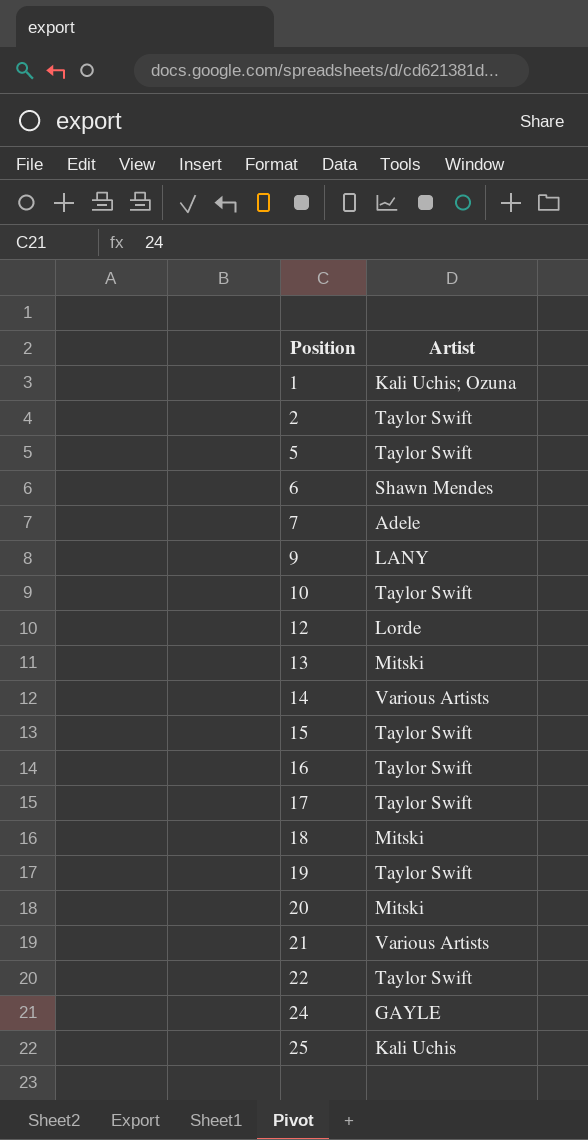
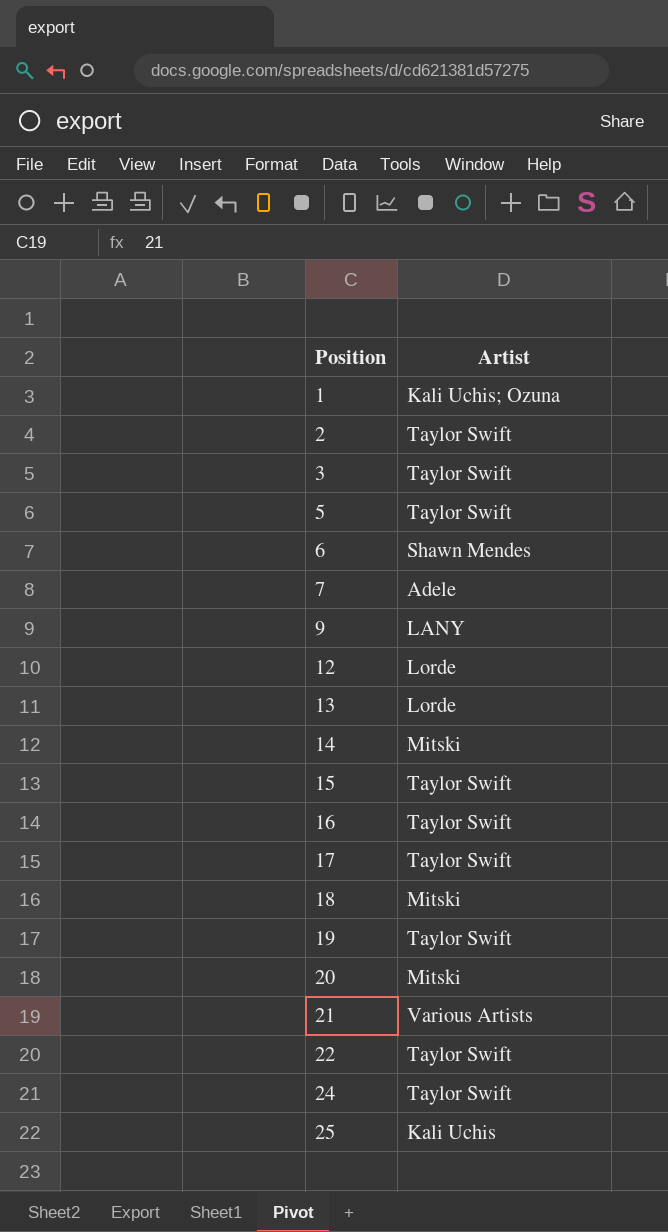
row 10: Taylor Swift -> none
row 3: none -> Taylor Swift
13 | Artist: Mitski -> Lorde
14 | Artist: Various Artists -> Mitski
24 | Artist: GAYLE -> Taylor Swift

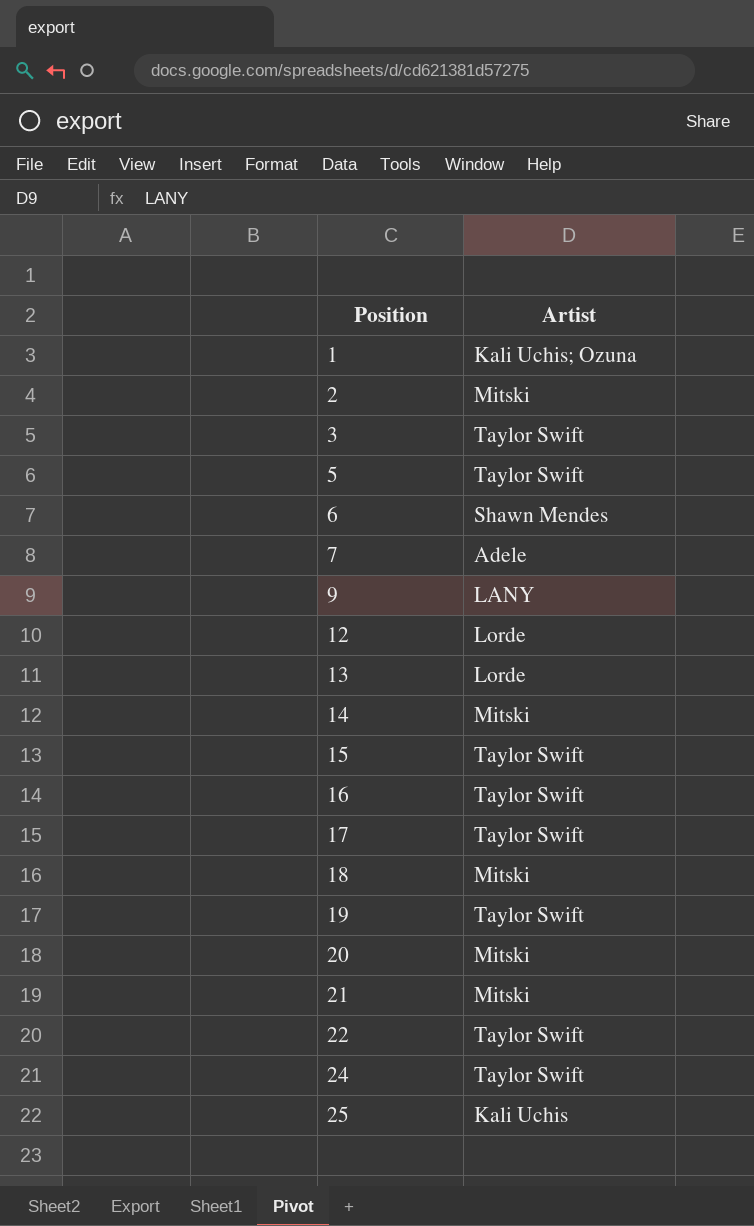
2 | Artist: Taylor Swift -> Mitski
21 | Artist: Various Artists -> Mitski

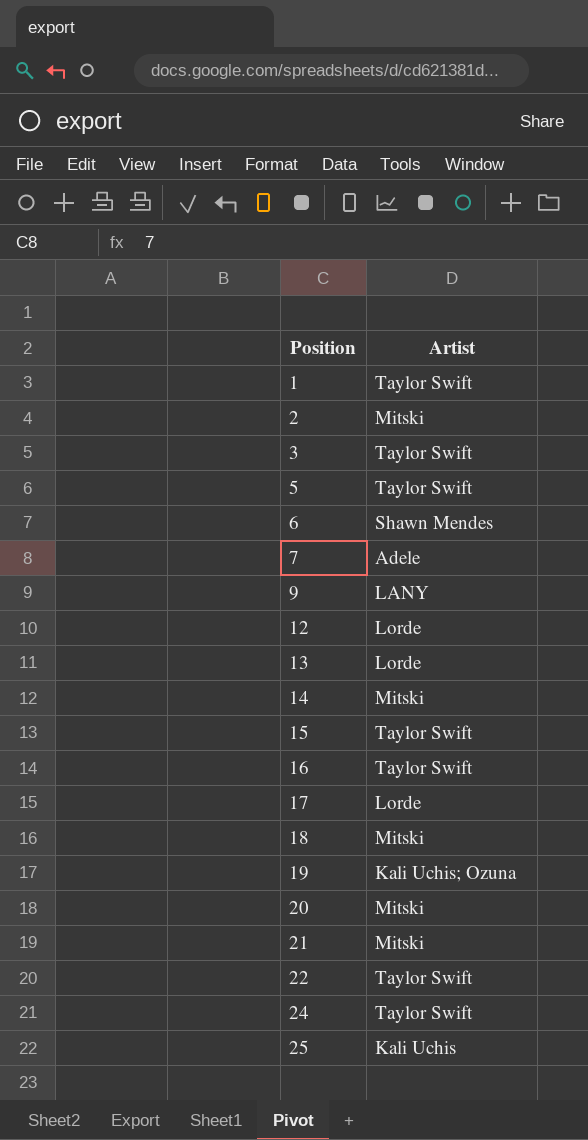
1 | Artist: Kali Uchis; Ozuna -> Taylor Swift
17 | Artist: Taylor Swift -> Lorde
19 | Artist: Taylor Swift -> Kali Uchis; Ozuna

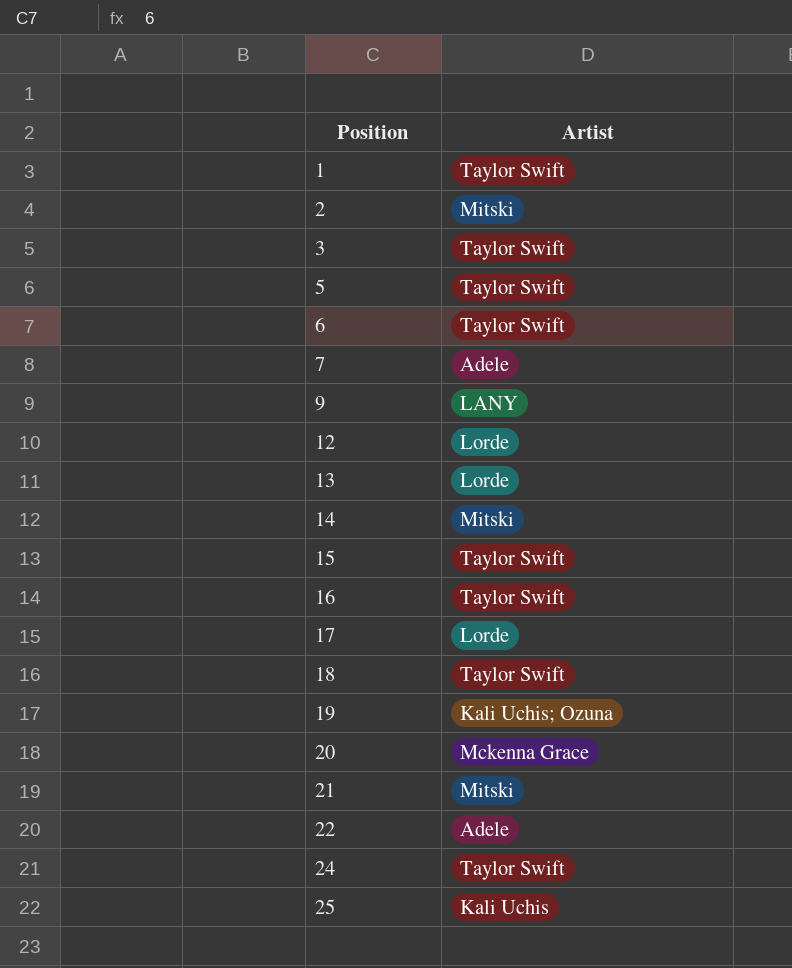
6 | Artist: Shawn Mendes -> Taylor Swift
18 | Artist: Mitski -> Taylor Swift
20 | Artist: Mitski -> Mckenna Grace
22 | Artist: Taylor Swift -> Adele

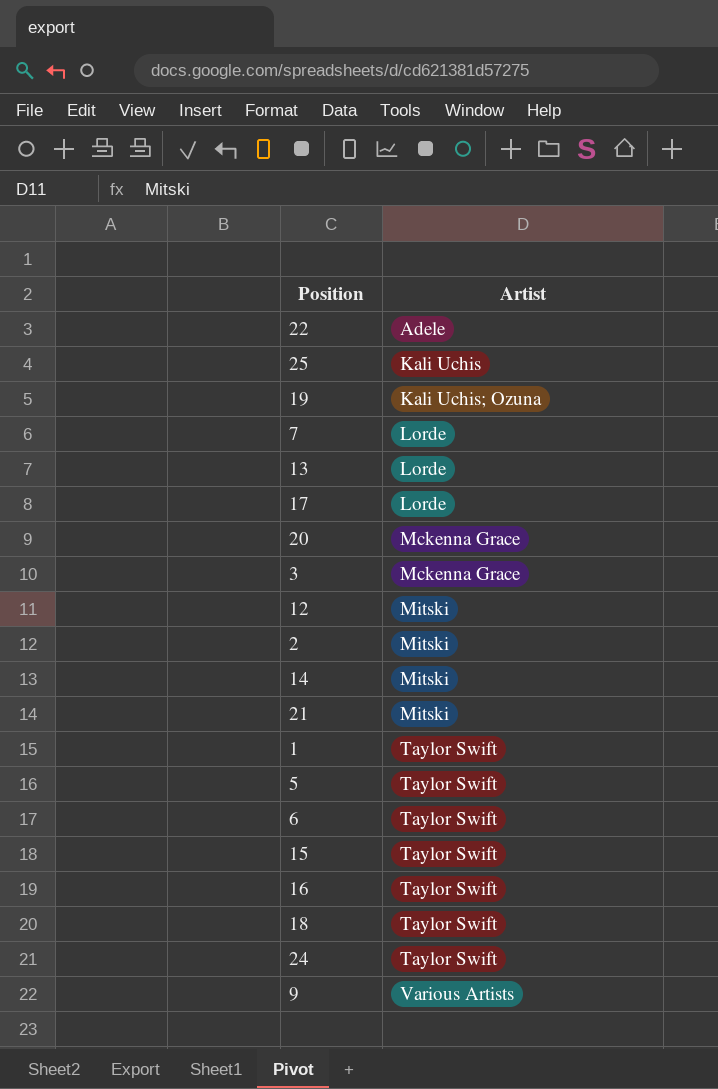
row order: Position ascending -> Artist ascending
7 | Artist: Adele -> Lorde
3 | Artist: Taylor Swift -> Mckenna Grace
12 | Artist: Lorde -> Mitski
9 | Artist: LANY -> Various Artists

